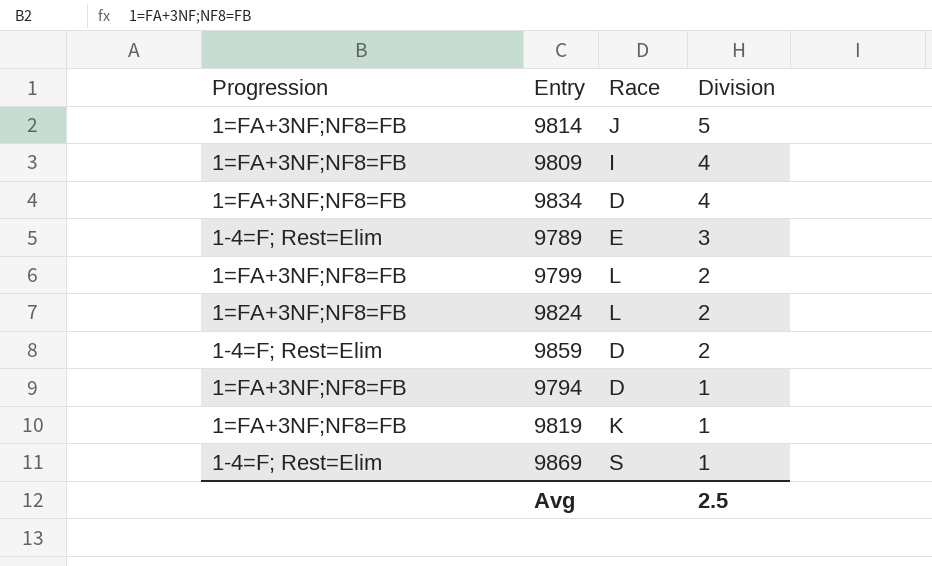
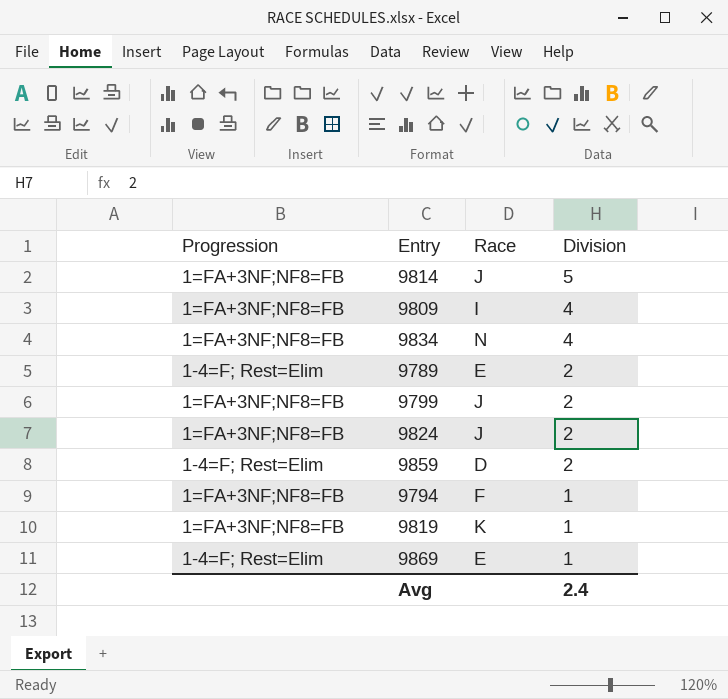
9834 | Race: D -> N
9789 | Division: 3 -> 2
9799 | Race: L -> J
9824 | Race: L -> J
9794 | Race: D -> F
9869 | Race: S -> E
Avg | Division: 2.5 -> 2.4

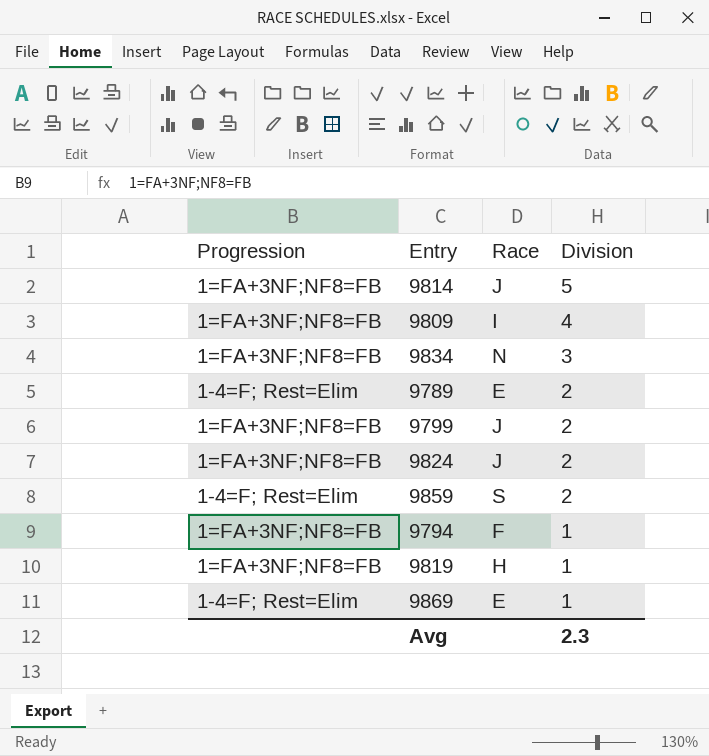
9834 | Division: 4 -> 3
9859 | Race: D -> S
9819 | Race: K -> H
Avg | Division: 2.4 -> 2.3

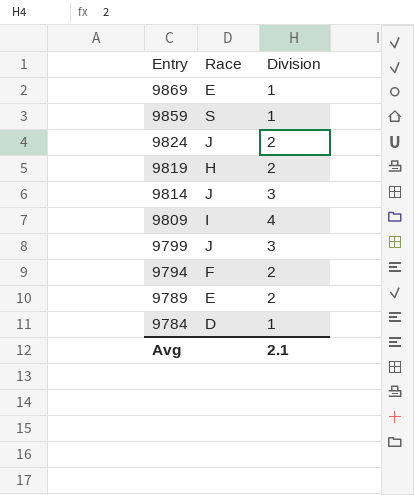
row order: Division descending -> Entry descending
column Progression | position: 1 -> none
row 9834: 1=FA+3NF;NF8=FB | N | 3 -> none
9859 | Division: 2 -> 1
9819 | Division: 1 -> 2
9814 | Division: 5 -> 3
9799 | Division: 2 -> 3
9794 | Division: 1 -> 2
row 9784: none -> D | 1
Avg | Division: 2.3 -> 2.1

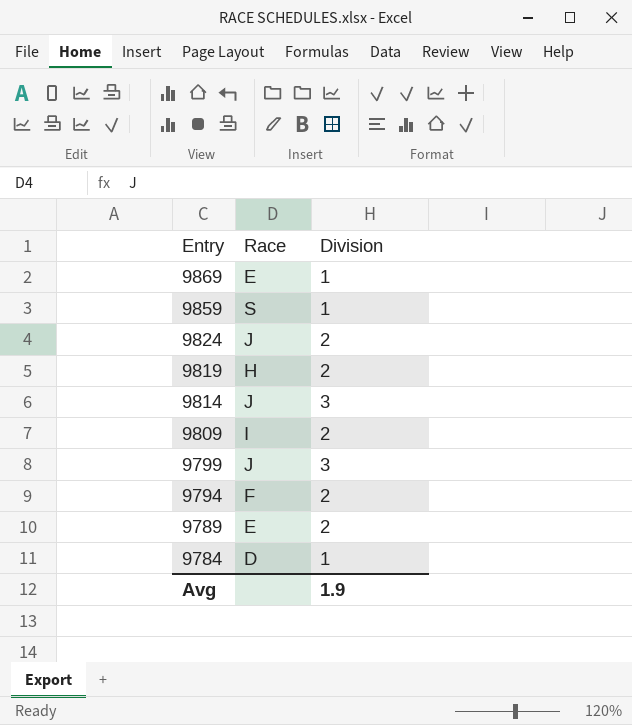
9809 | Division: 4 -> 2
Avg | Division: 2.1 -> 1.9

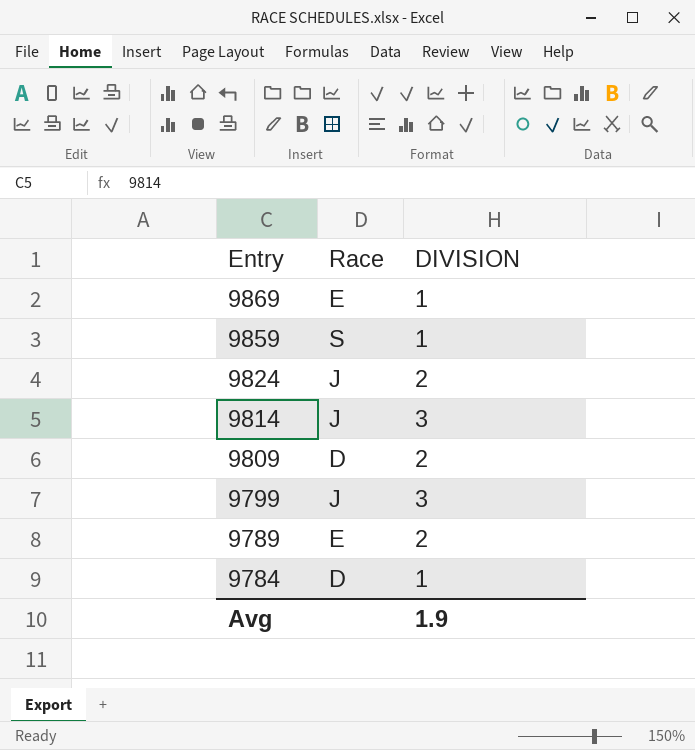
column name: Division -> DIVISION
row 9819: H | 2 -> none
row 9794: F | 2 -> none
9809 | Race: I -> D

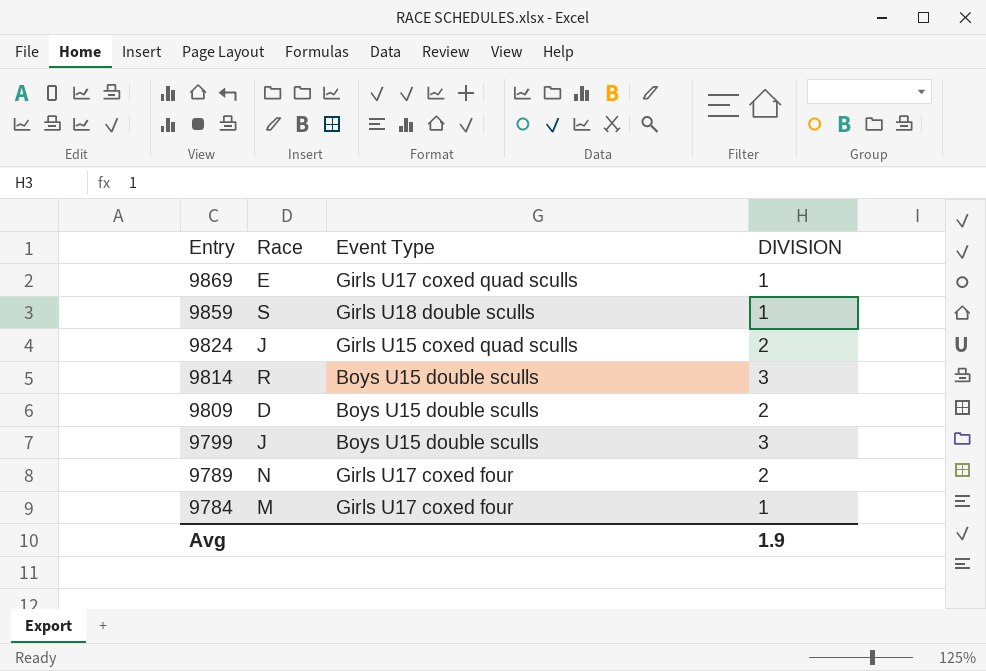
column Event Type | position: none -> 3
9814 | Race: J -> R
9789 | Race: E -> N
9784 | Race: D -> M

